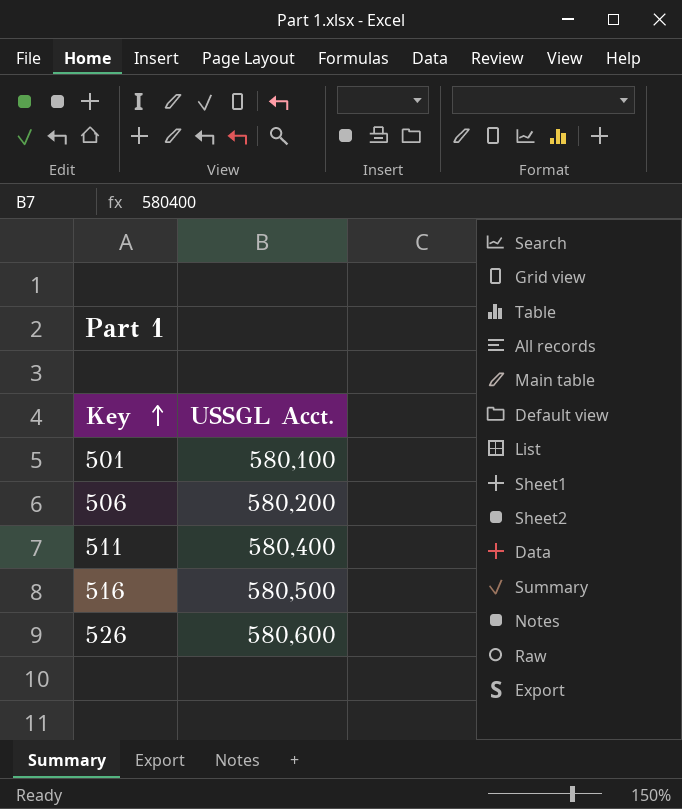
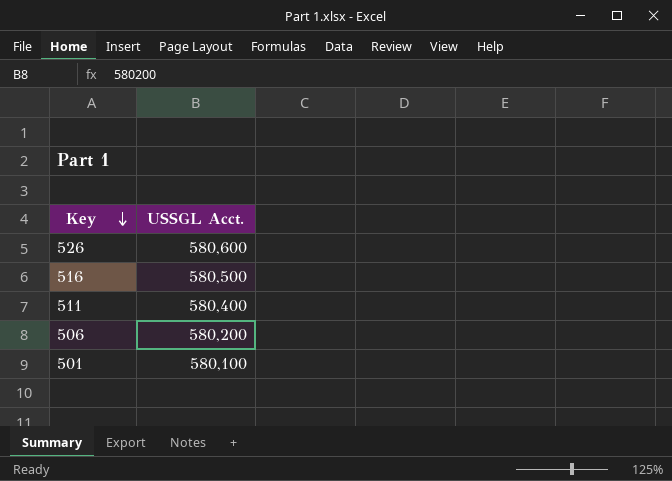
row order: Key ascending -> Key descending

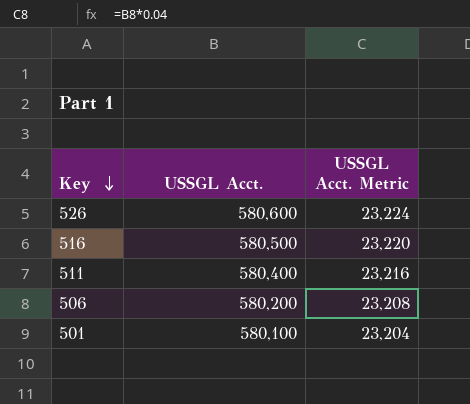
column USSGL Acct. Metric | formula: none -> [USSGL Acct.] * 0.04

